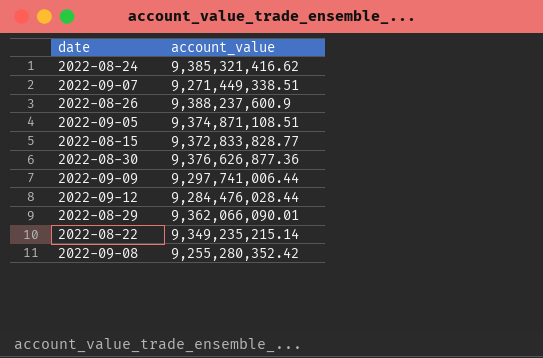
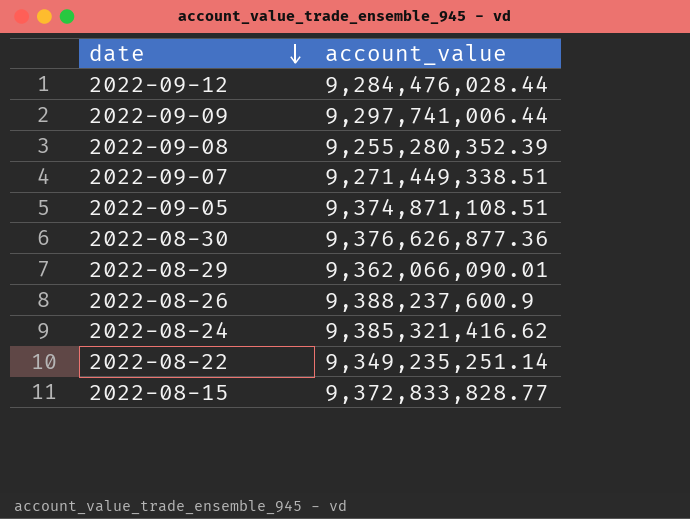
row order: none -> date descending
2022-09-08 | account_value: 9,255,280,352.42 -> 9,255,280,352.39
2022-08-22 | account_value: 9,349,235,215.14 -> 9,349,235,251.14

